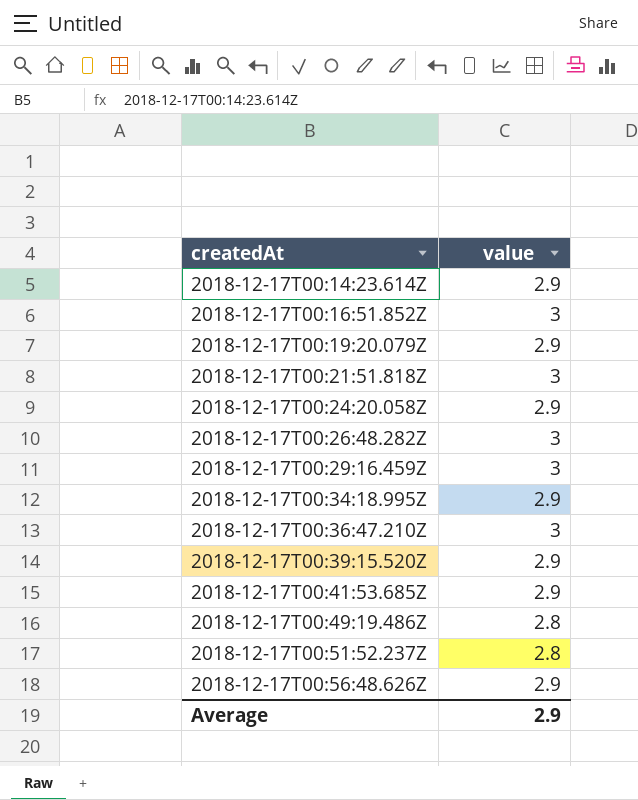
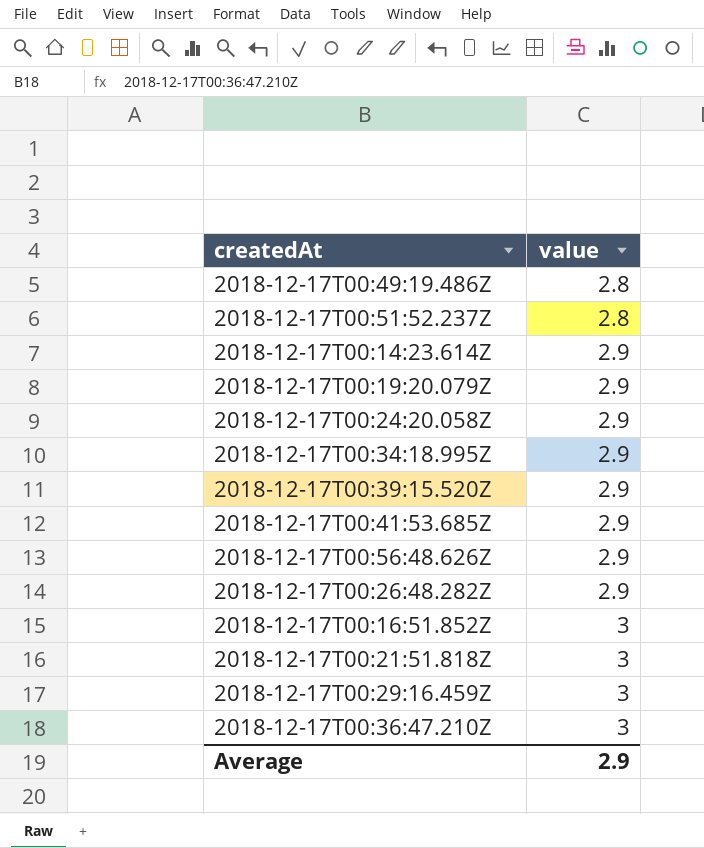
row order: createdAt ascending -> value ascending
2018-12-17T00:26:48.282Z | value: 3 -> 2.9

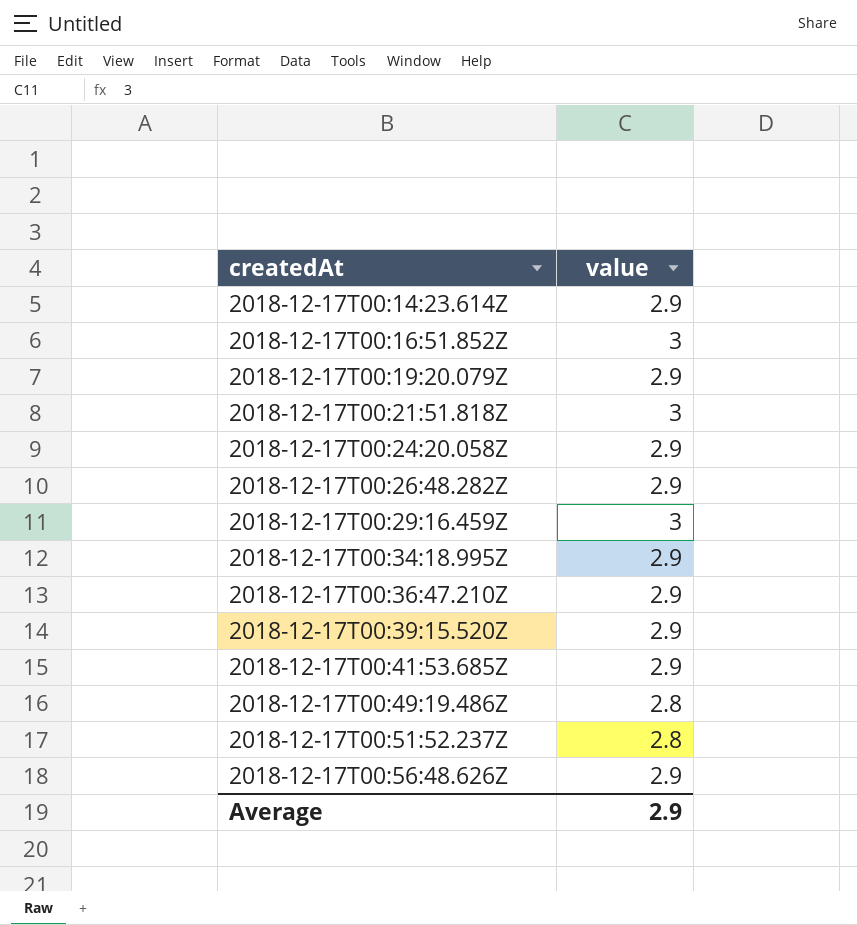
row order: value ascending -> createdAt ascending
2018-12-17T00:36:47.210Z | value: 3 -> 2.9

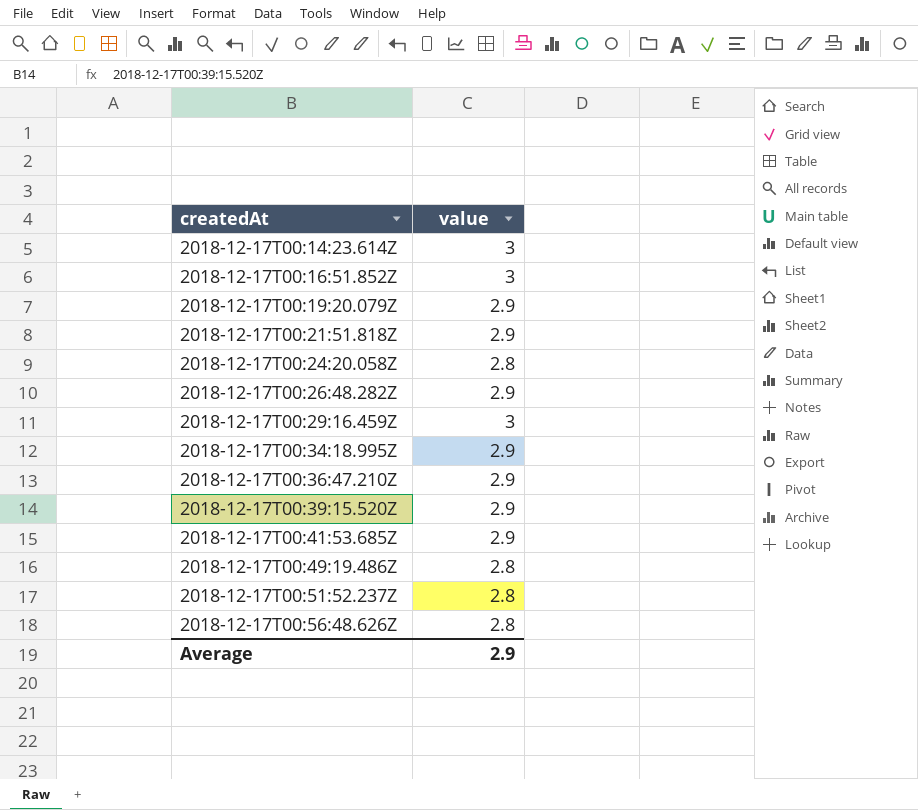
2018-12-17T00:14:23.614Z | value: 2.9 -> 3
2018-12-17T00:21:51.818Z | value: 3 -> 2.9
2018-12-17T00:24:20.058Z | value: 2.9 -> 2.8
2018-12-17T00:56:48.626Z | value: 2.9 -> 2.8

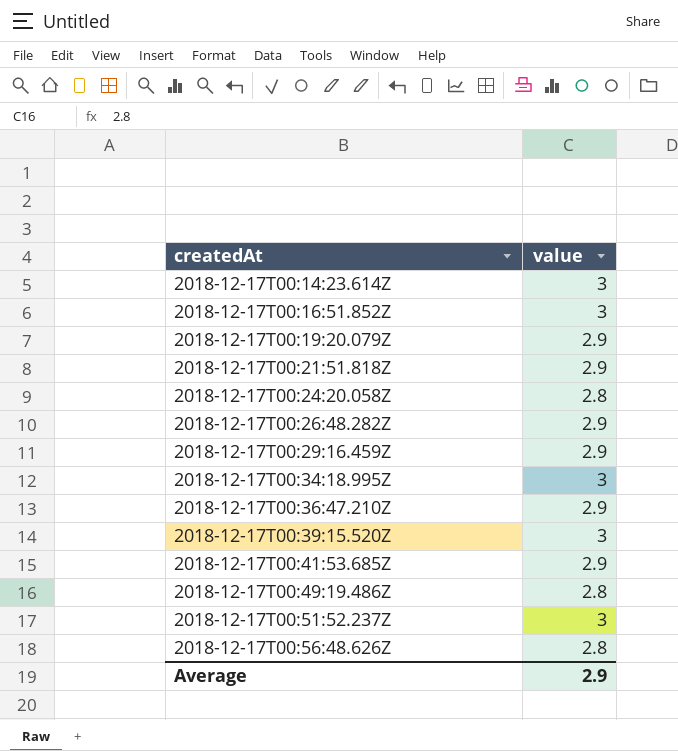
2018-12-17T00:29:16.459Z | value: 3 -> 2.9
2018-12-17T00:34:18.995Z | value: 2.9 -> 3
2018-12-17T00:39:15.520Z | value: 2.9 -> 3
2018-12-17T00:51:52.237Z | value: 2.8 -> 3

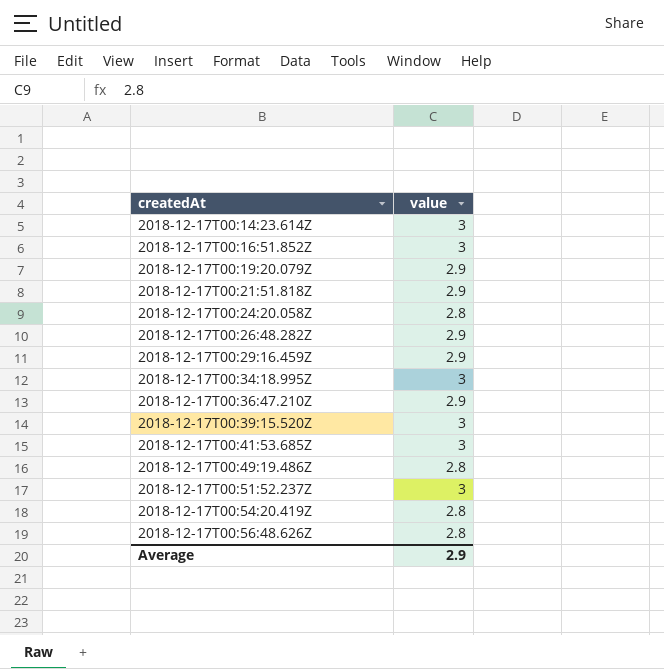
2018-12-17T00:41:53.685Z | value: 2.9 -> 3
row 2018-12-17T00:54:20.419Z: none -> 2.8

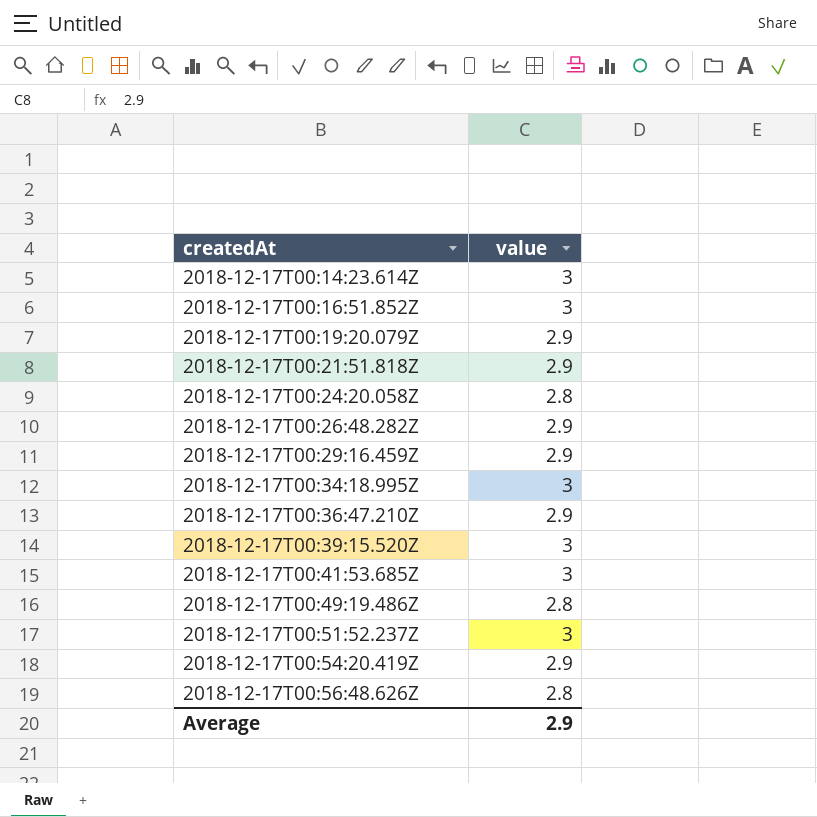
2018-12-17T00:54:20.419Z | value: 2.8 -> 2.9

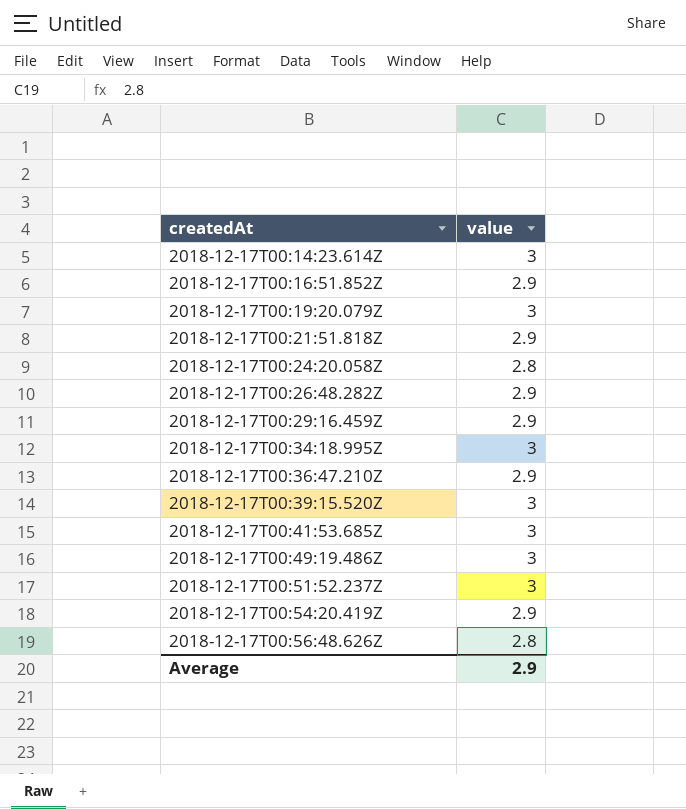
2018-12-17T00:16:51.852Z | value: 3 -> 2.9
2018-12-17T00:19:20.079Z | value: 2.9 -> 3
2018-12-17T00:49:19.486Z | value: 2.8 -> 3

